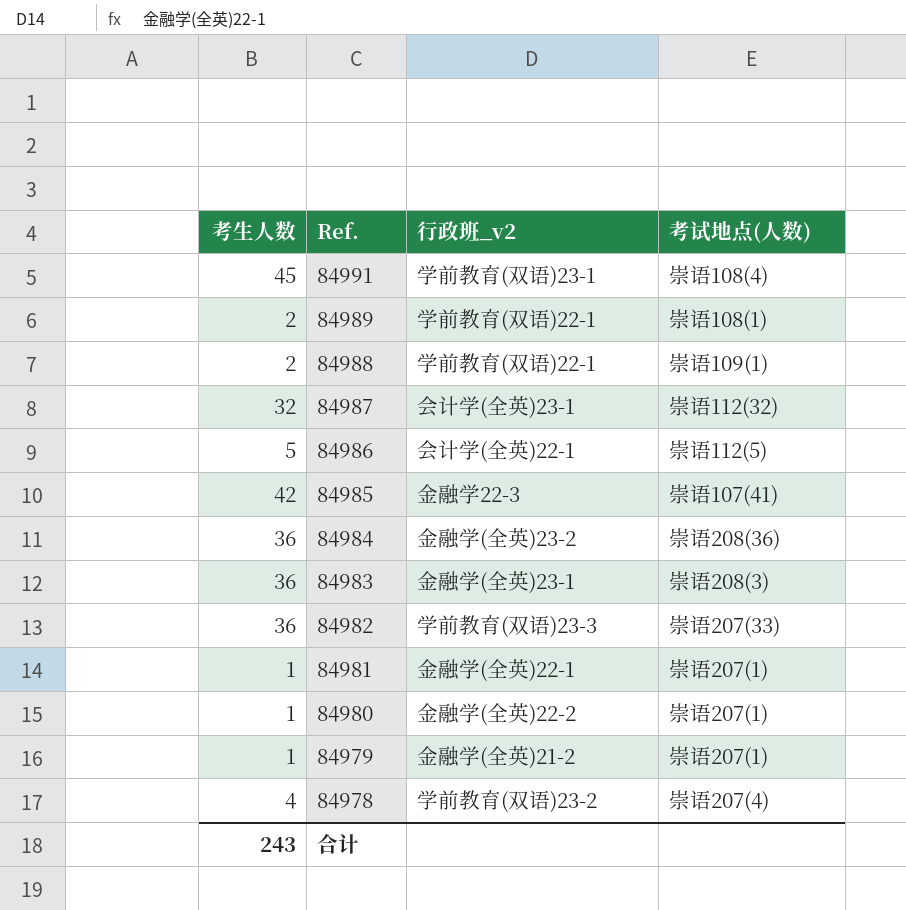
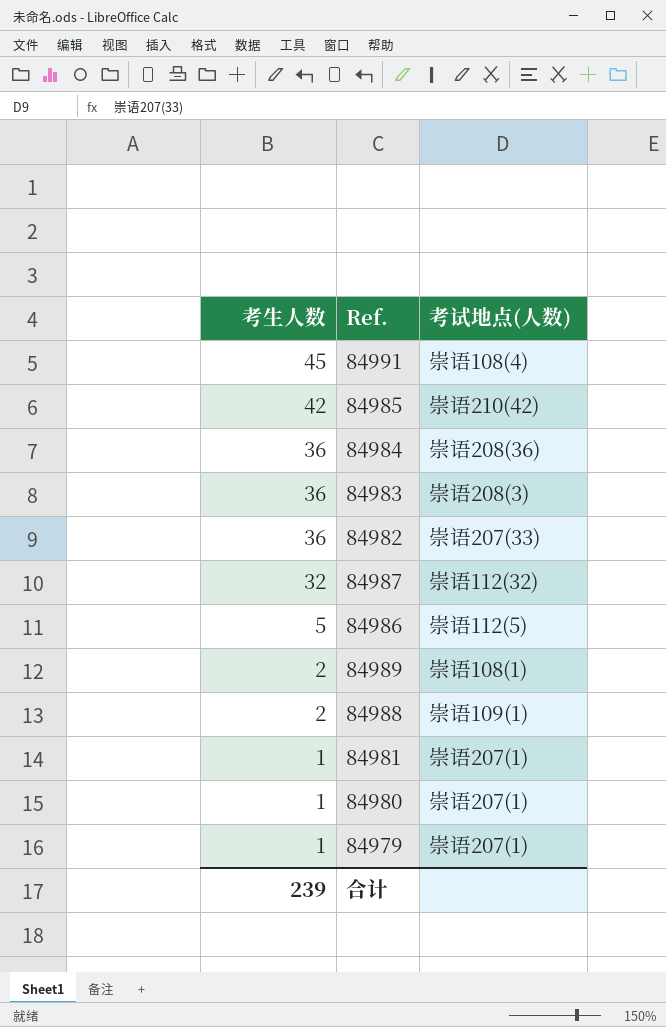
row order: Ref. descending -> 考生人数 descending
column 行政班_v2 | position: 3 -> none
row 84978: 4 | 学前教育(双语)23-2 | 崇语207(4) -> none
84985 | 考试地点(人数): 崇语107(41) -> 崇语210(42)
合计 | 考生人数: 243 -> 239

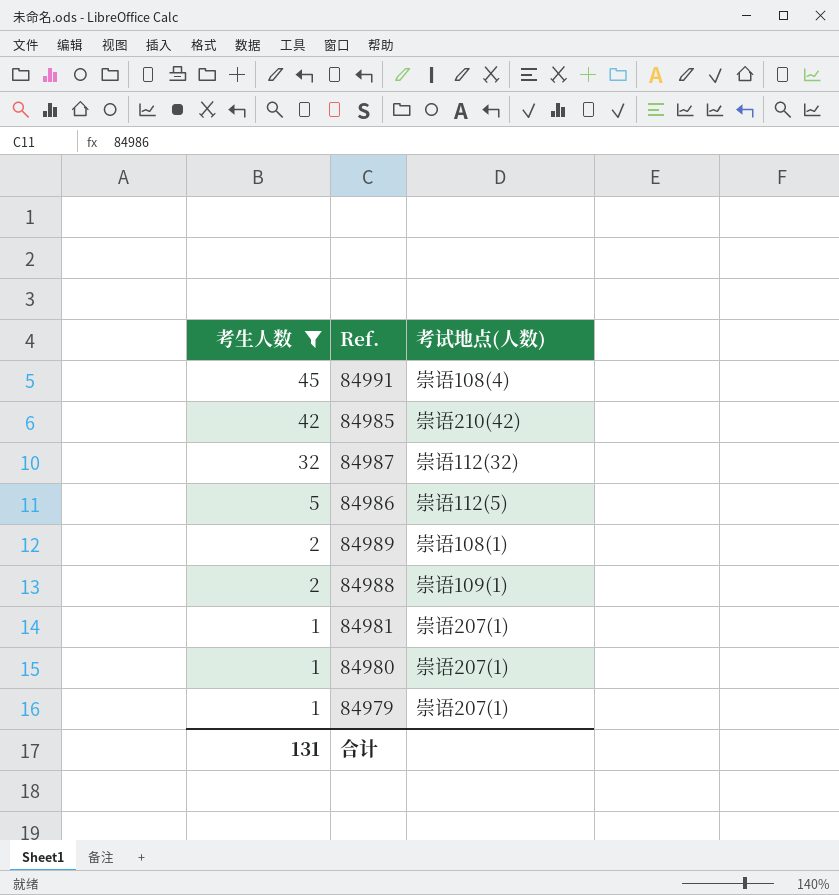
filter: none -> 考生人数 != 36
合计 | 考生人数: 239 -> 131

